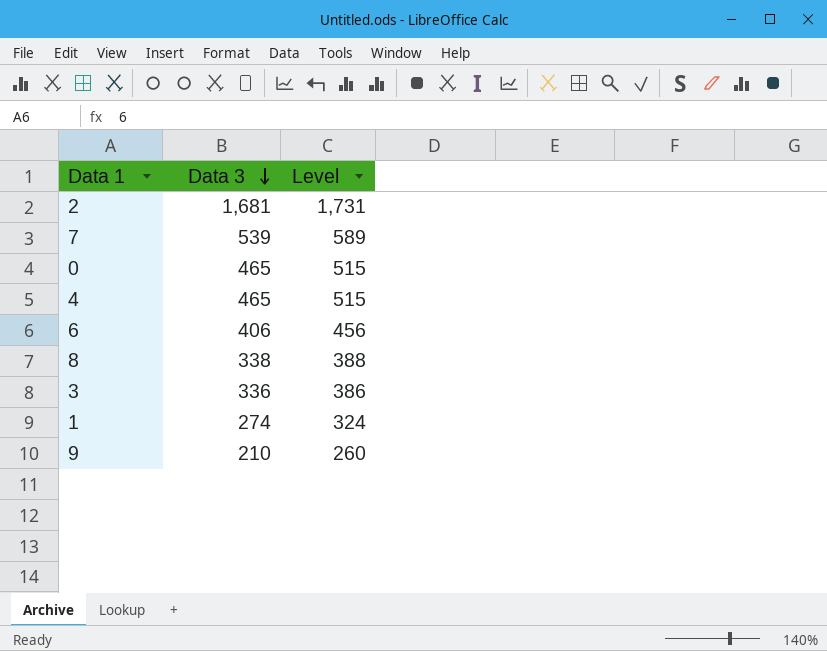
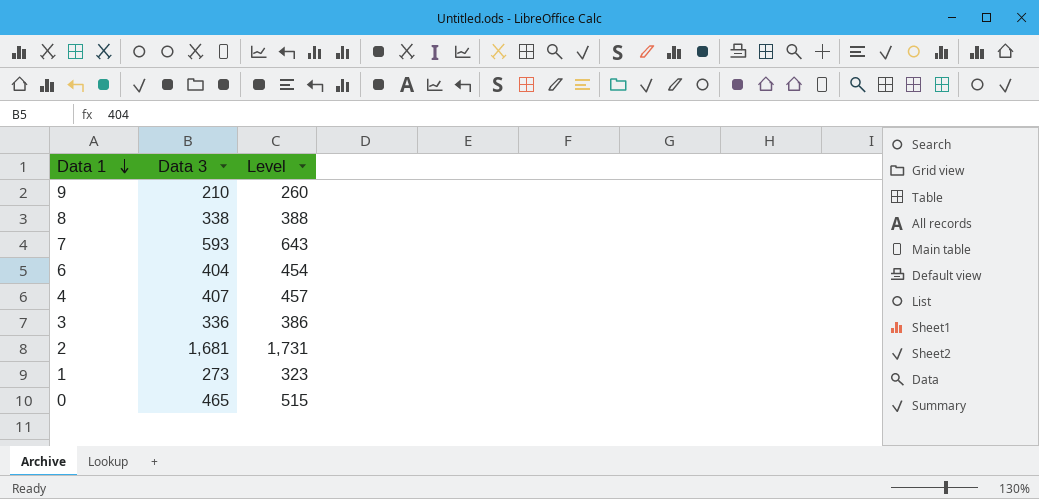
row order: Data 3 descending -> Data 1 descending
7 | Data 3: 539 -> 593
7 | Level: 589 -> 643
6 | Data 3: 406 -> 404
6 | Level: 456 -> 454
4 | Data 3: 465 -> 407
4 | Level: 515 -> 457
1 | Data 3: 274 -> 273
1 | Level: 324 -> 323

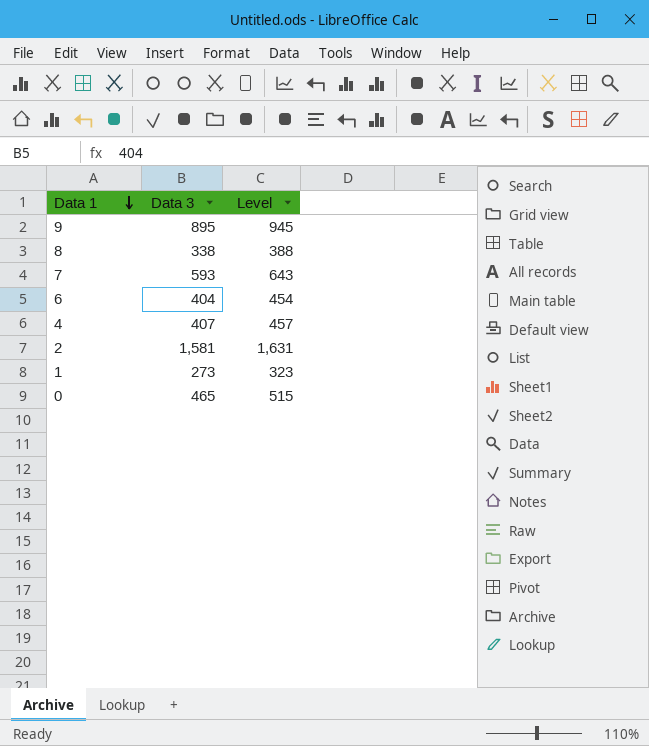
row 3: 336 | 386 -> none
9 | Data 3: 210 -> 895
9 | Level: 260 -> 945
2 | Data 3: 1,681 -> 1,581
2 | Level: 1,731 -> 1,631

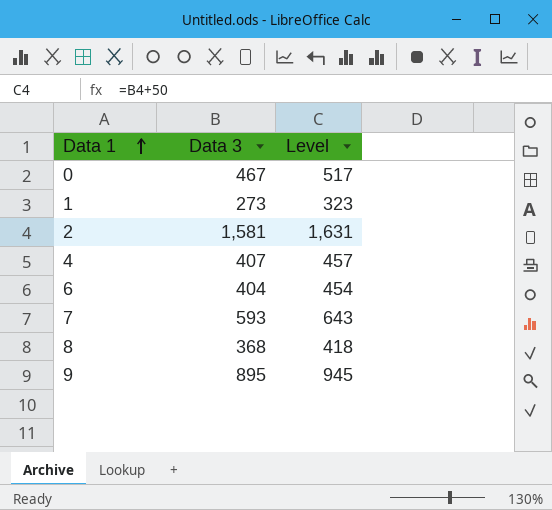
row order: Data 1 descending -> Data 1 ascending
0 | Data 3: 465 -> 467
0 | Level: 515 -> 517
8 | Data 3: 338 -> 368
8 | Level: 388 -> 418

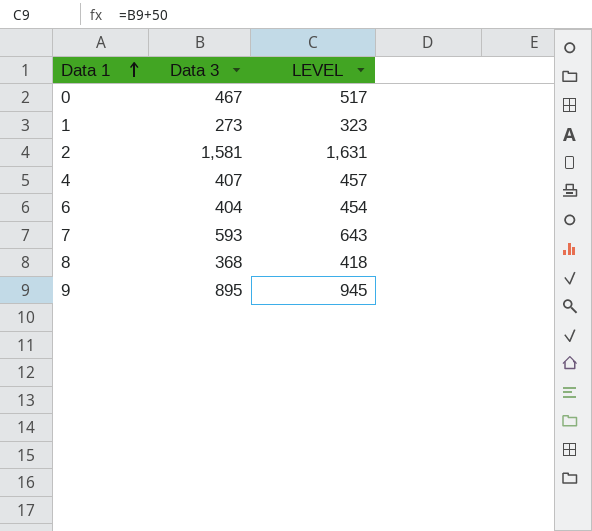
column name: Level -> LEVEL

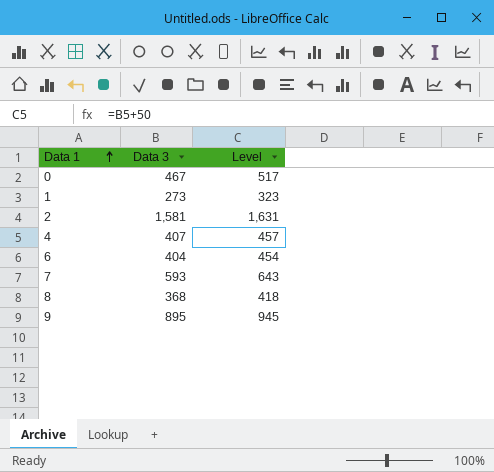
column name: LEVEL -> Level

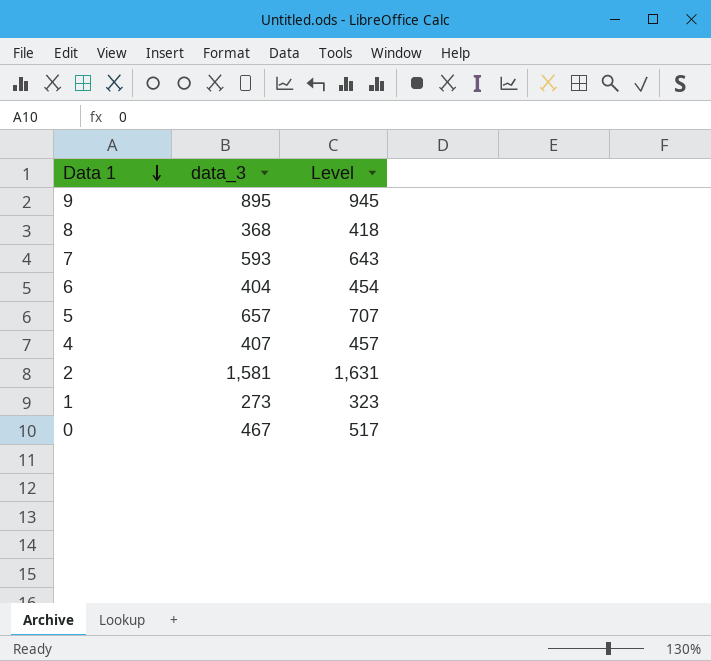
row order: Data 1 ascending -> Data 1 descending
column name: Data 3 -> data_3
row 5: none -> 657 | 707

